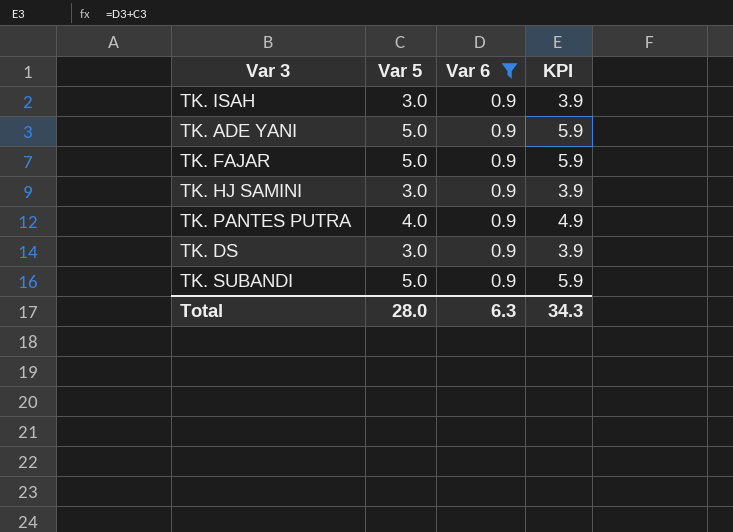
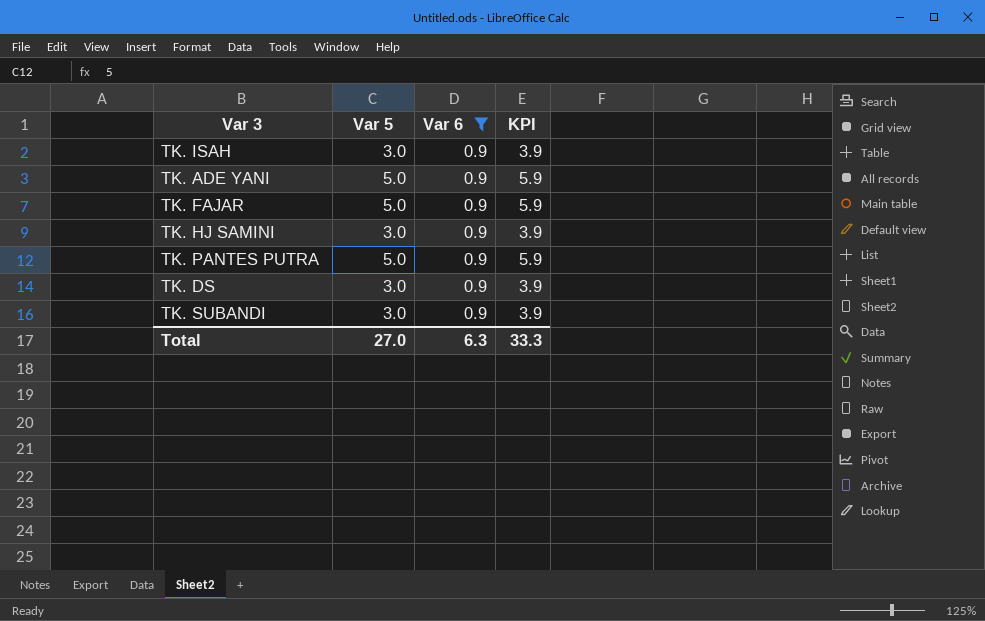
TK. PANTES PUTRA | Var 5: 4.0 -> 5.0
TK. PANTES PUTRA | KPI: 4.9 -> 5.9
TK. SUBANDI | Var 5: 5.0 -> 3.0
TK. SUBANDI | KPI: 5.9 -> 3.9
Total | Var 5: 28.0 -> 27.0
Total | KPI: 34.3 -> 33.3

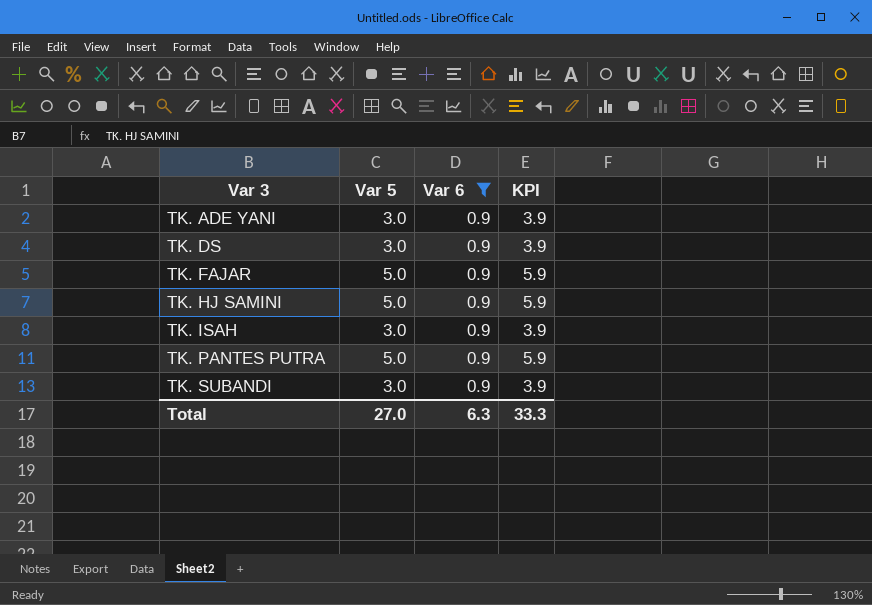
row order: none -> Var 3 ascending
TK. ADE YANI | Var 5: 5.0 -> 3.0
TK. ADE YANI | KPI: 5.9 -> 3.9
TK. HJ SAMINI | Var 5: 3.0 -> 5.0
TK. HJ SAMINI | KPI: 3.9 -> 5.9

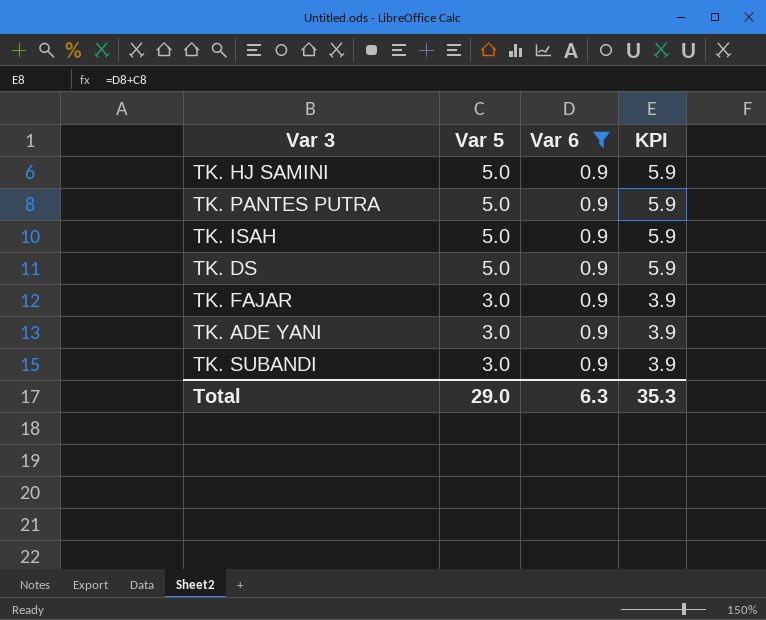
row order: Var 3 ascending -> Var 5 descending
TK. ISAH | Var 5: 3.0 -> 5.0
TK. ISAH | KPI: 3.9 -> 5.9
TK. DS | Var 5: 3.0 -> 5.0
TK. DS | KPI: 3.9 -> 5.9
TK. FAJAR | Var 5: 5.0 -> 3.0
TK. FAJAR | KPI: 5.9 -> 3.9
Total | Var 5: 27.0 -> 29.0
Total | KPI: 33.3 -> 35.3

